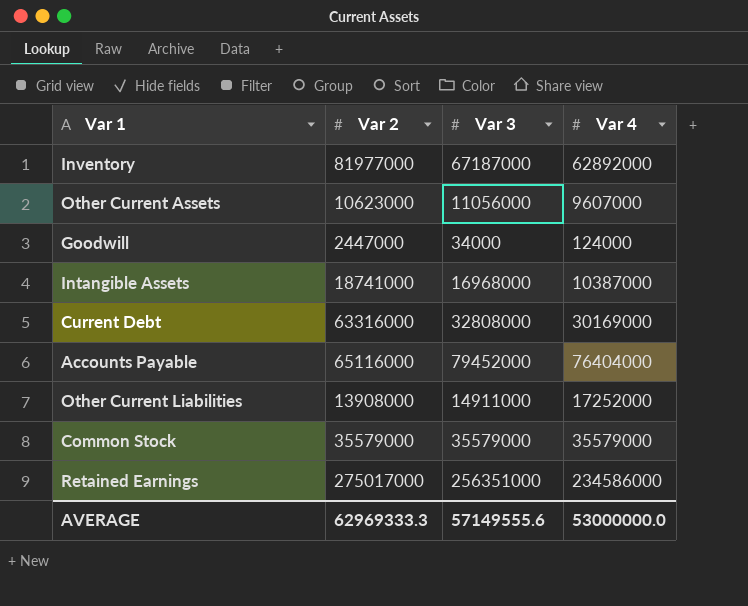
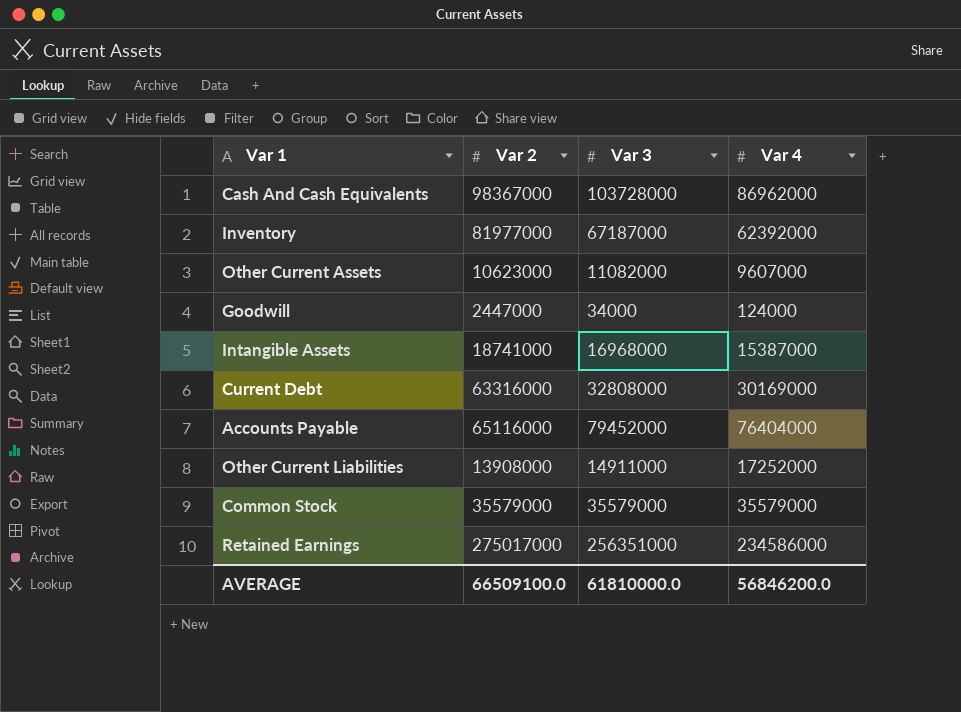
row Cash And Cash Equivalents: none -> 98367000 | 103728000 | 86962000
Inventory | Var 4: 62892000 -> 62392000
Other Current Assets | Var 3: 11056000 -> 11082000
Intangible Assets | Var 4: 10387000 -> 15387000
AVERAGE | Var 2: 62969333.3 -> 66509100.0
AVERAGE | Var 3: 57149555.6 -> 61810000.0
AVERAGE | Var 4: 53000000.0 -> 56846200.0

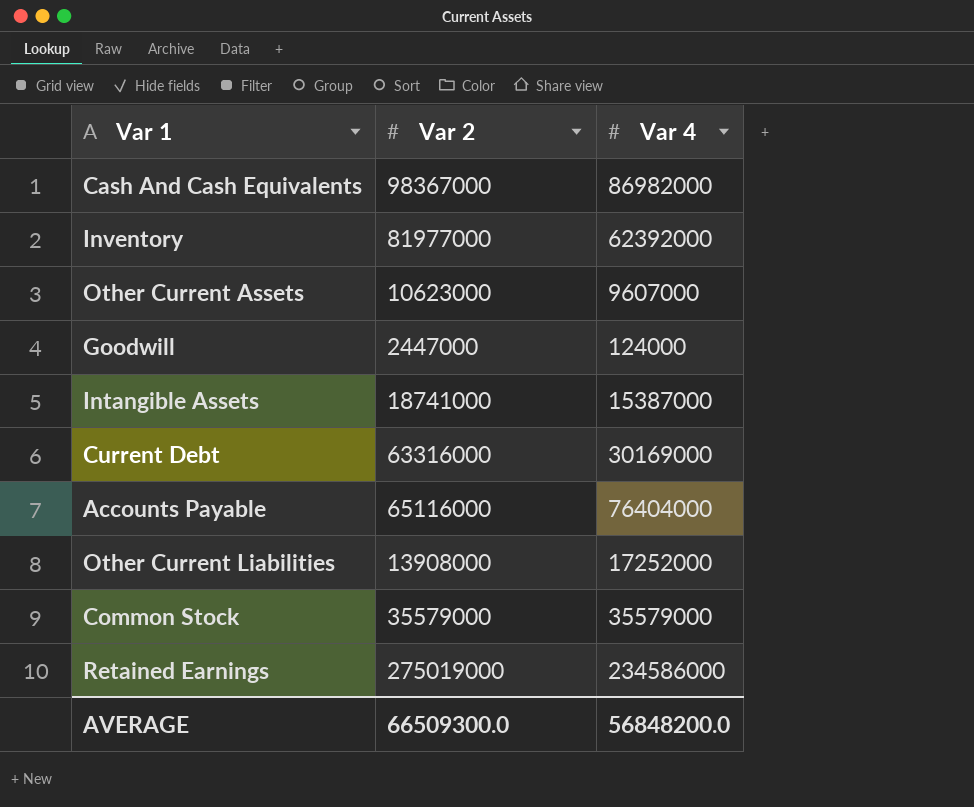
column Var 3 | position: 3 -> none
Cash And Cash Equivalents | Var 4: 86962000 -> 86982000
Retained Earnings | Var 2: 275017000 -> 275019000
AVERAGE | Var 2: 66509100.0 -> 66509300.0
AVERAGE | Var 4: 56846200.0 -> 56848200.0

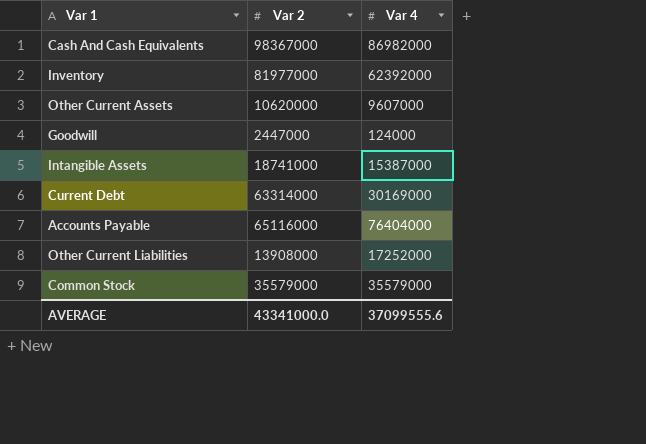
row Retained Earnings: 275019000 | 234586000 -> none
Other Current Assets | Var 2: 10623000 -> 10620000
Current Debt | Var 2: 63316000 -> 63314000
AVERAGE | Var 2: 66509300.0 -> 43341000.0
AVERAGE | Var 4: 56848200.0 -> 37099555.6

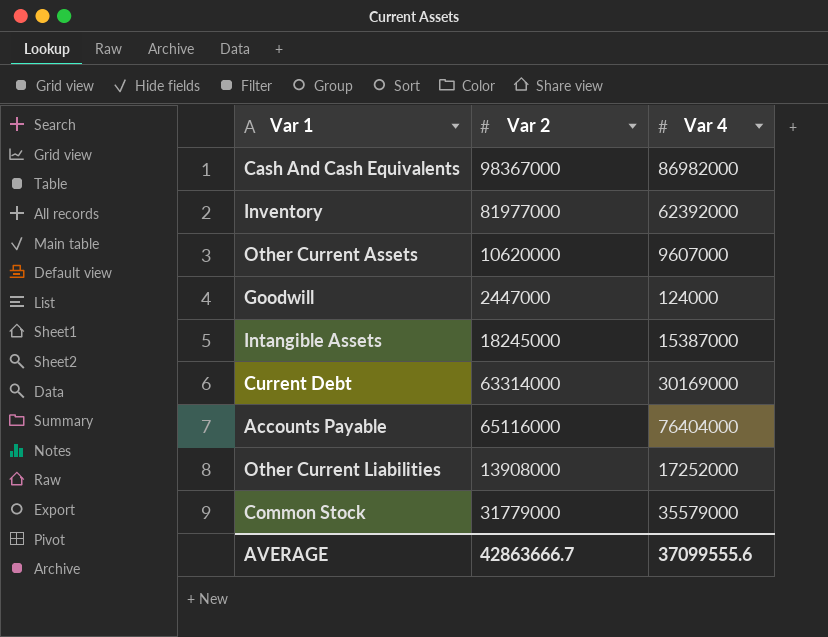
Intangible Assets | Var 2: 18741000 -> 18245000
Common Stock | Var 2: 35579000 -> 31779000
AVERAGE | Var 2: 43341000.0 -> 42863666.7

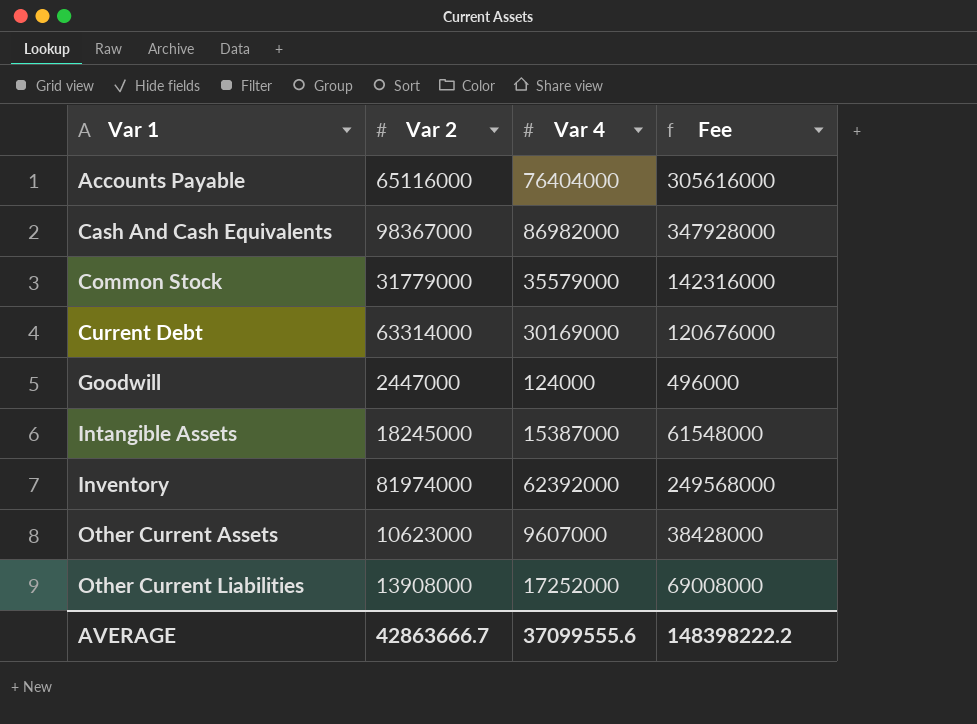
row order: none -> Var 1 ascending
column Fee | formula: none -> [Var 4] * 4
Inventory | Var 2: 81977000 -> 81974000
Other Current Assets | Var 2: 10620000 -> 10623000

